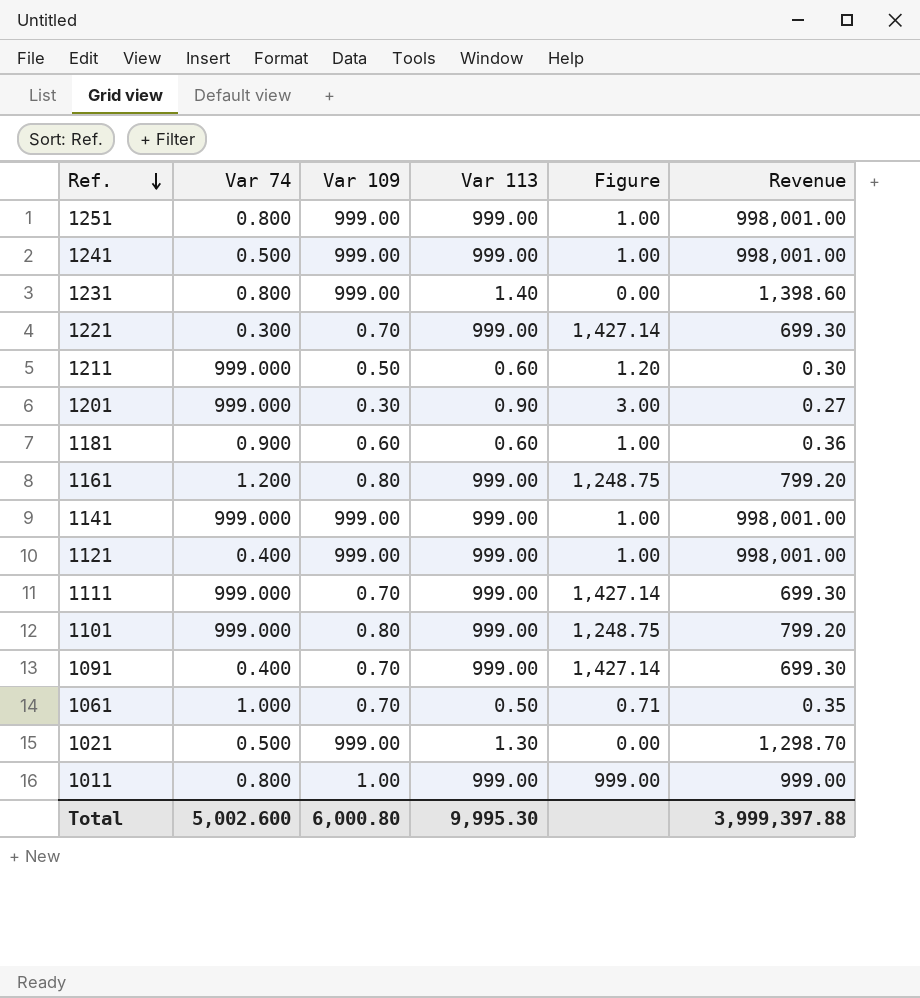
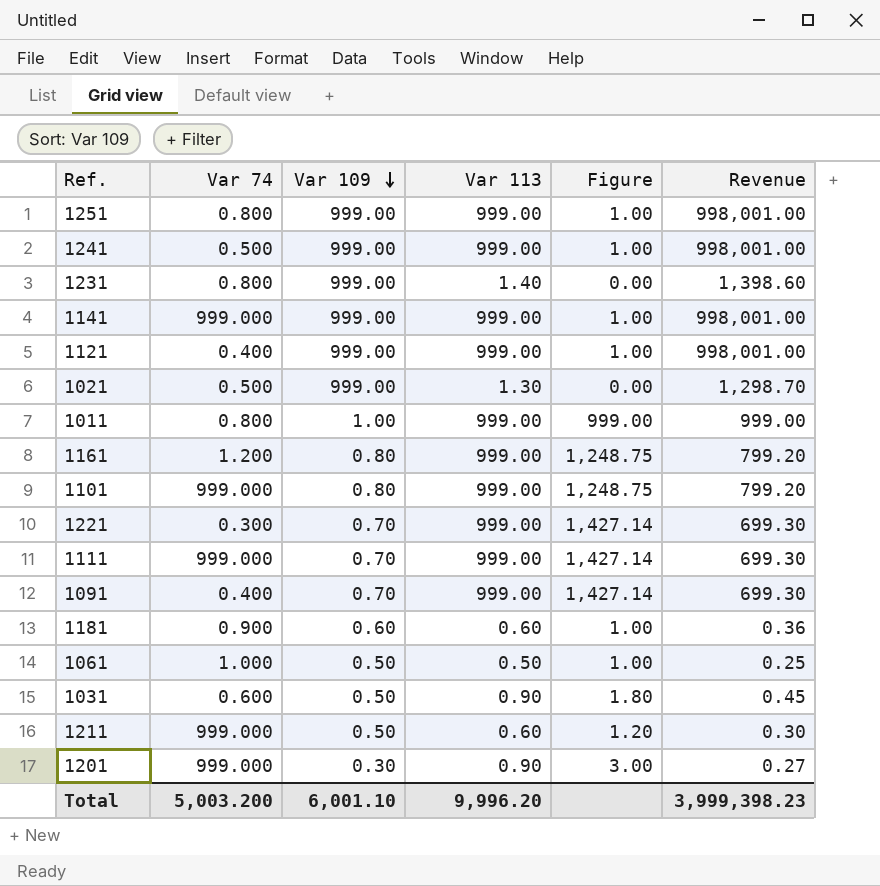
row order: Ref. descending -> Var 109 descending
1061 | Var 109: 0.70 -> 0.50
1061 | Figure: 0.71 -> 1.00
1061 | Revenue: 0.35 -> 0.25
row 1031: none -> 0.600 | 0.50 | 0.90 | 1.80 | 0.45
Total | Var 74: 5,002.600 -> 5,003.200
Total | Var 109: 6,000.80 -> 6,001.10
Total | Var 113: 9,995.30 -> 9,996.20
Total | Revenue: 3,999,397.88 -> 3,999,398.23

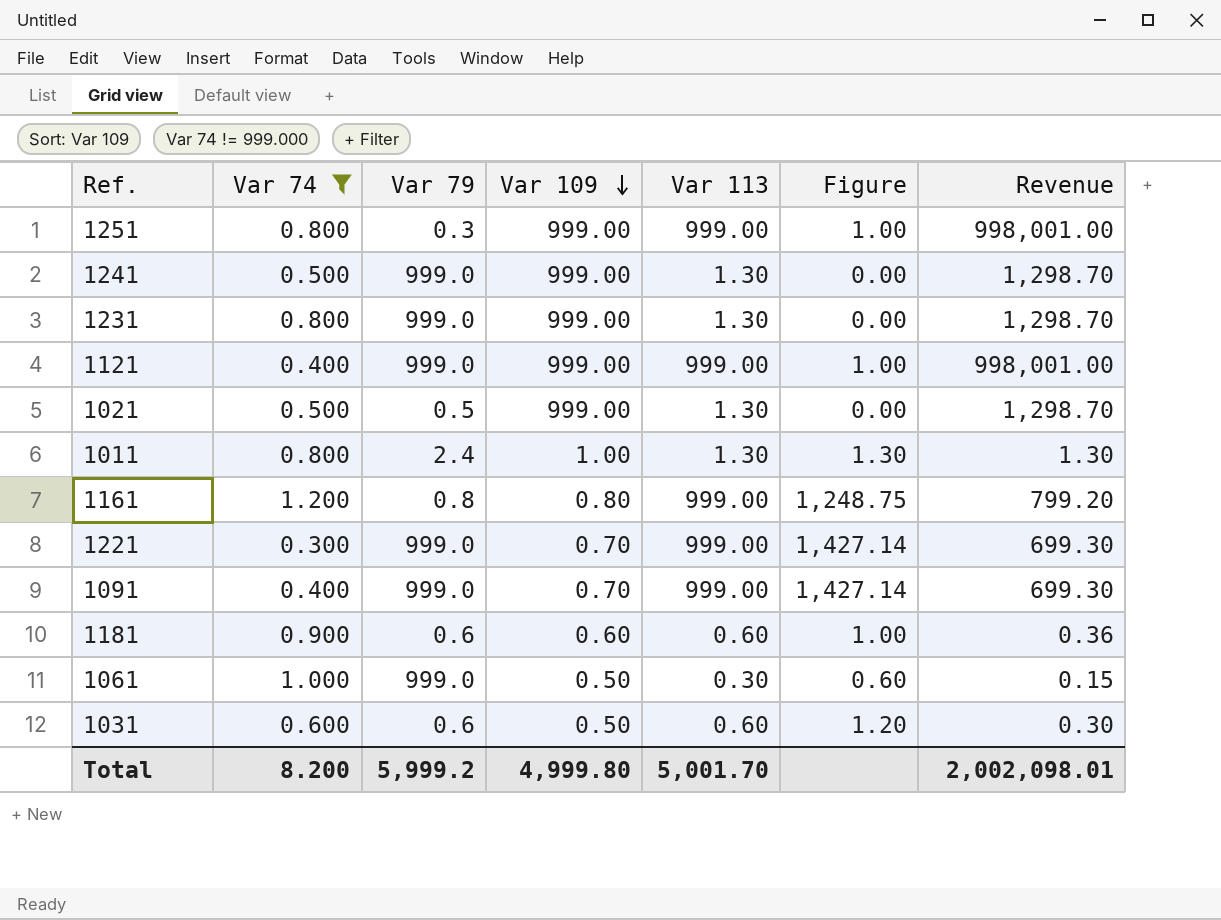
filter: none -> Var 74 != 999.000
column Var 79 | position: none -> 3
1241 | Var 113: 999.00 -> 1.30
1241 | Figure: 1.00 -> 0.00
1241 | Revenue: 998,001.00 -> 1,298.70
1231 | Var 113: 1.40 -> 1.30
1231 | Revenue: 1,398.60 -> 1,298.70
1011 | Var 113: 999.00 -> 1.30
1011 | Figure: 999.00 -> 1.30
1011 | Revenue: 999.00 -> 1.30
1061 | Var 113: 0.50 -> 0.30
1061 | Figure: 1.00 -> 0.60
1061 | Revenue: 0.25 -> 0.15
1031 | Var 113: 0.90 -> 0.60
1031 | Figure: 1.80 -> 1.20
1031 | Revenue: 0.45 -> 0.30
Total | Var 74: 5,003.200 -> 8.200
Total | Var 109: 6,001.10 -> 4,999.80
Total | Var 113: 9,996.20 -> 5,001.70
Total | Revenue: 3,999,398.23 -> 2,002,098.01

